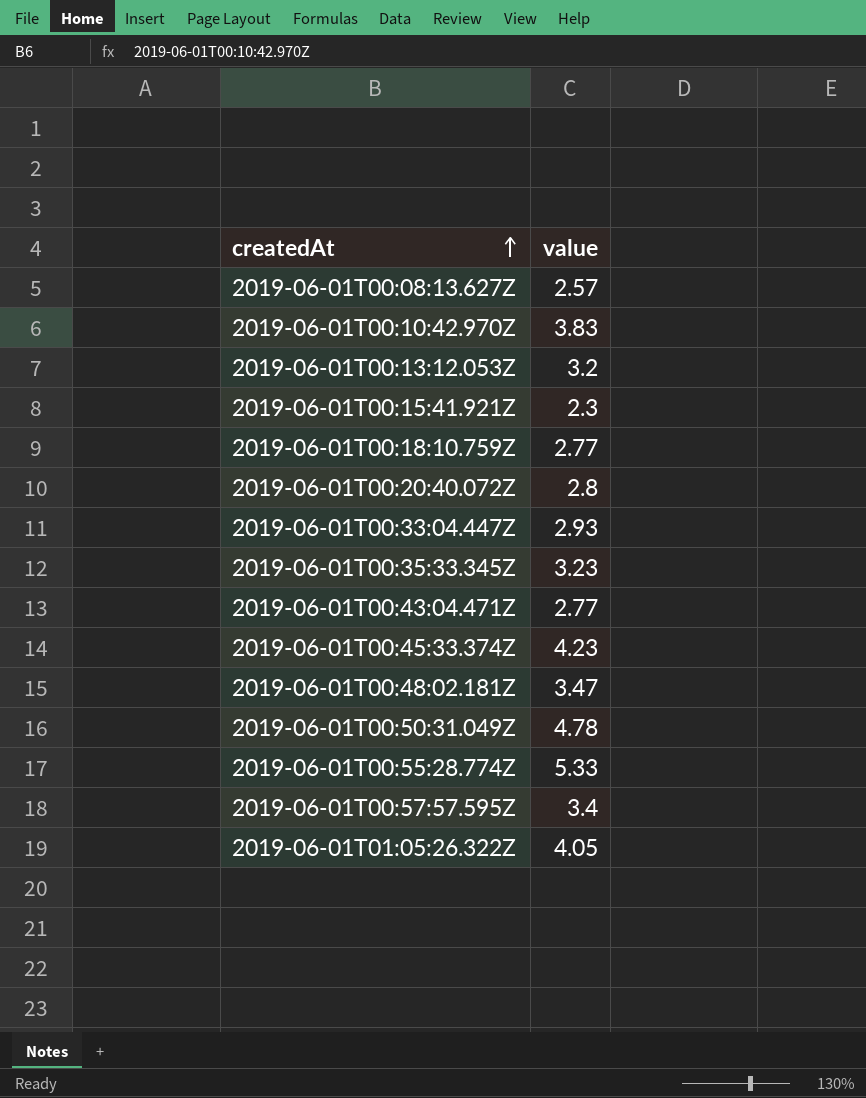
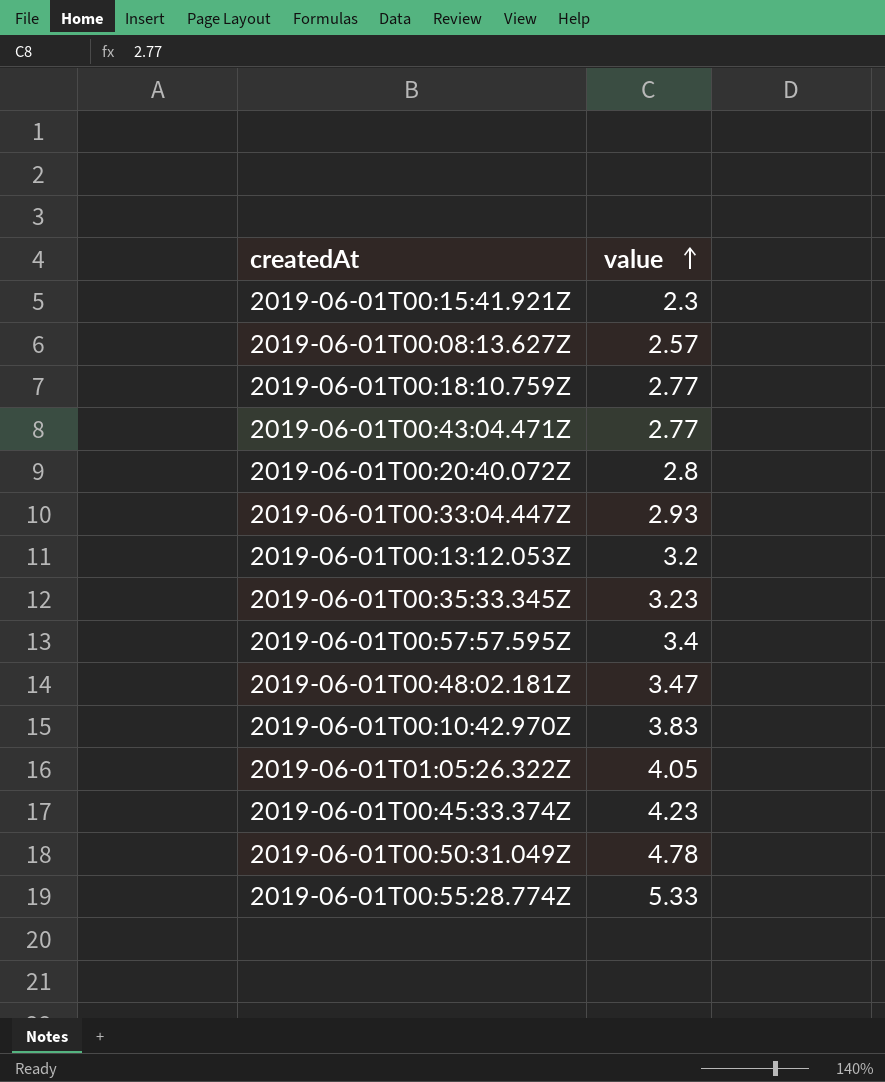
row order: createdAt ascending -> value ascending

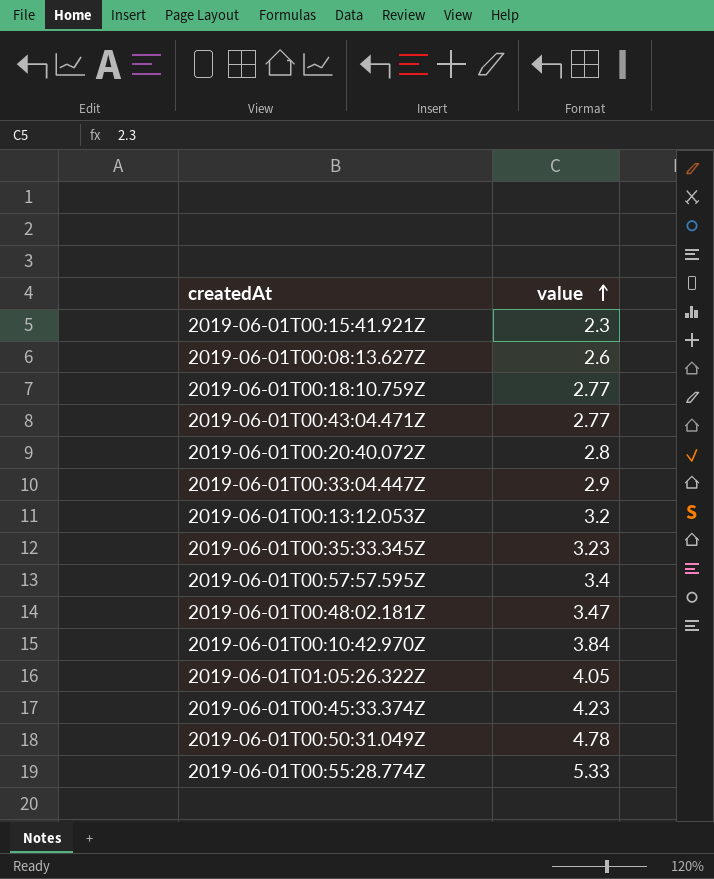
2019-06-01T00:08:13.627Z | value: 2.57 -> 2.6
2019-06-01T00:33:04.447Z | value: 2.93 -> 2.9
2019-06-01T00:10:42.970Z | value: 3.83 -> 3.84

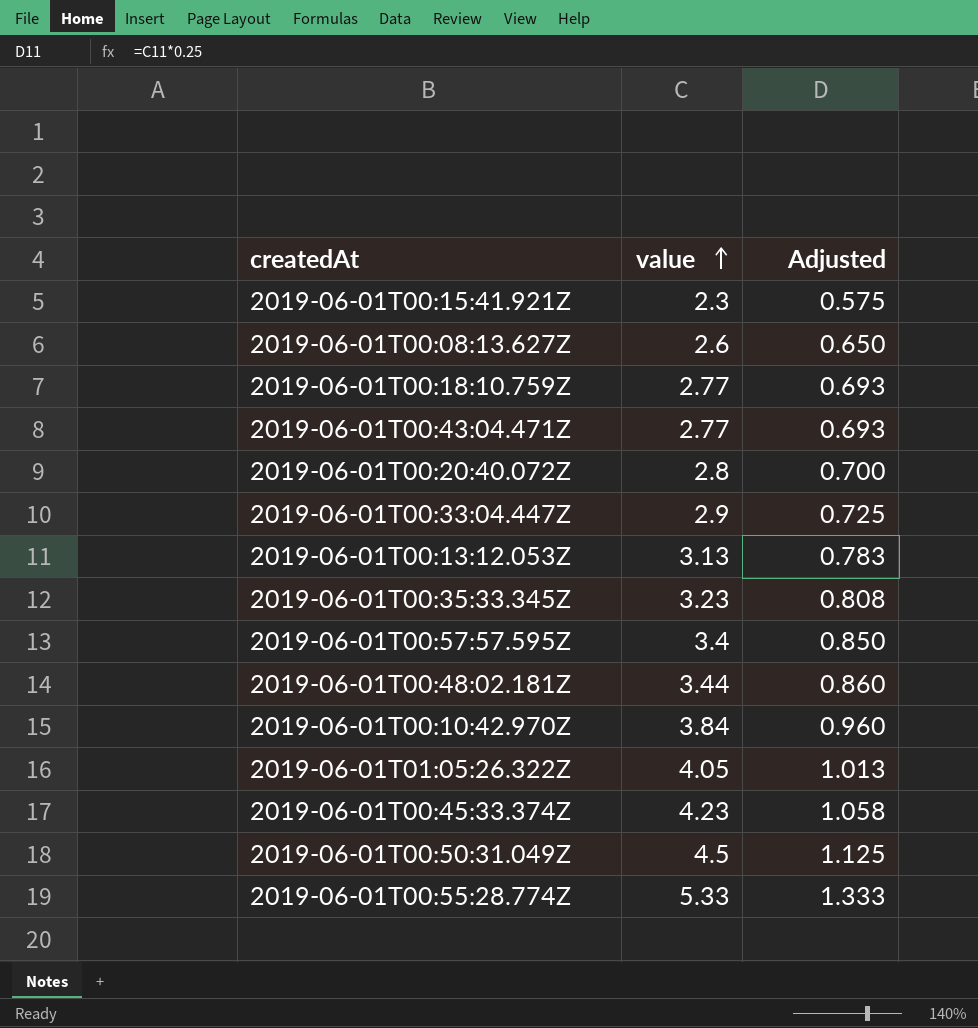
column Adjusted | formula: none -> [value] * 0.25
2019-06-01T00:13:12.053Z | value: 3.2 -> 3.13
2019-06-01T00:48:02.181Z | value: 3.47 -> 3.44
2019-06-01T00:50:31.049Z | value: 4.78 -> 4.5

